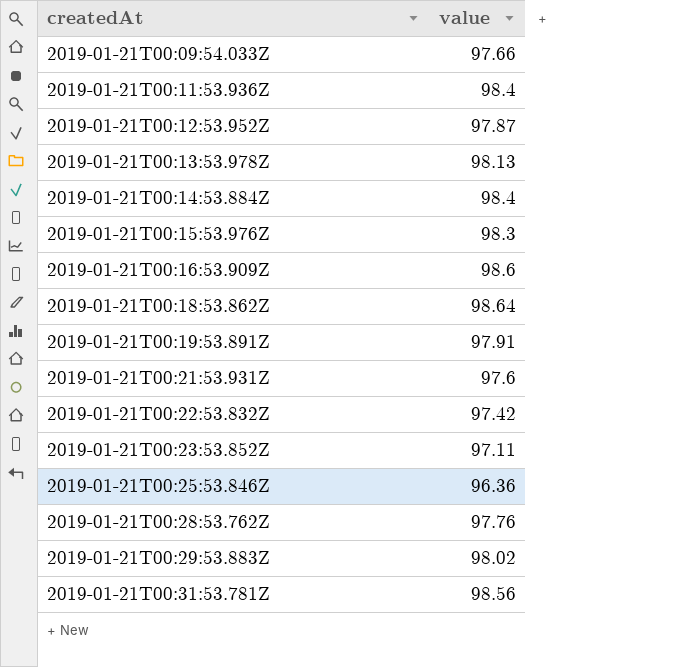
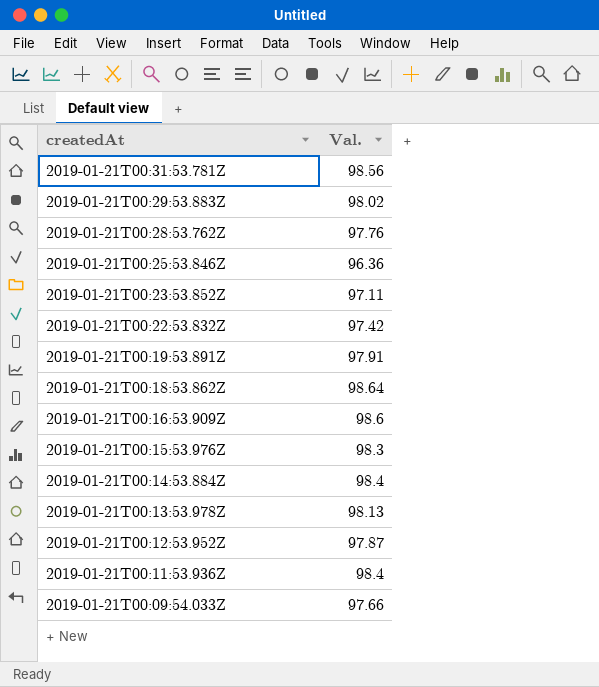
row order: createdAt ascending -> createdAt descending
column name: value -> Val.
row 2019-01-21T00:21:53.931Z: 97.6 -> none

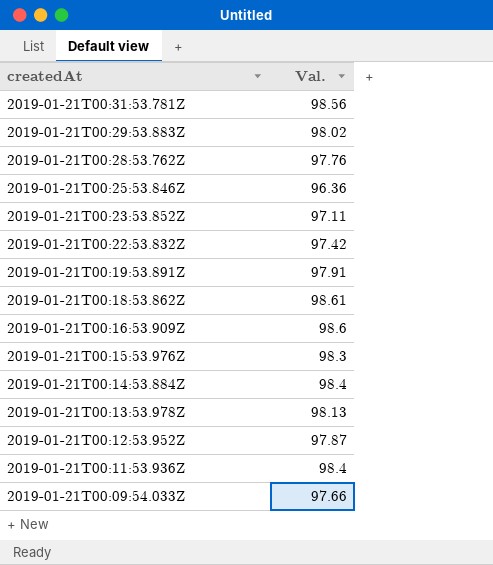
2019-01-21T00:18:53.862Z | Val.: 98.64 -> 98.61

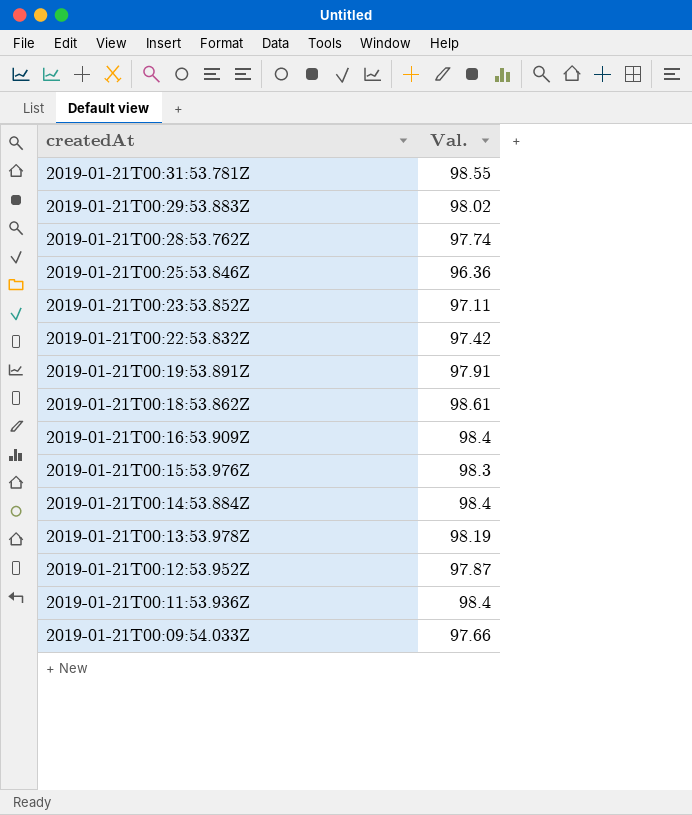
2019-01-21T00:31:53.781Z | Val.: 98.56 -> 98.55
2019-01-21T00:28:53.762Z | Val.: 97.76 -> 97.74
2019-01-21T00:16:53.909Z | Val.: 98.6 -> 98.4
2019-01-21T00:13:53.978Z | Val.: 98.13 -> 98.19

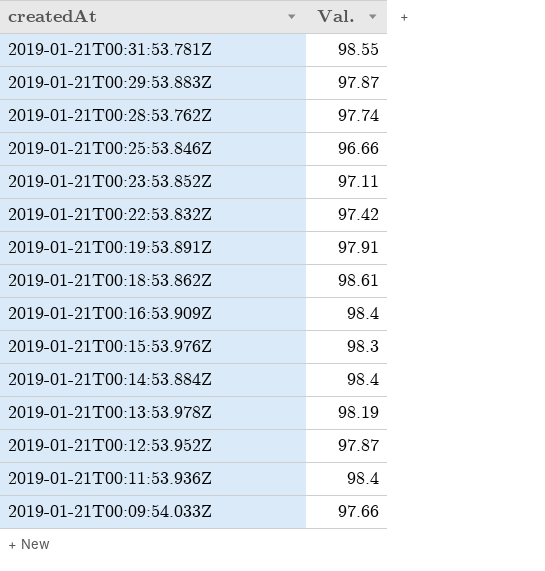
2019-01-21T00:29:53.883Z | Val.: 98.02 -> 97.87
2019-01-21T00:25:53.846Z | Val.: 96.36 -> 96.66

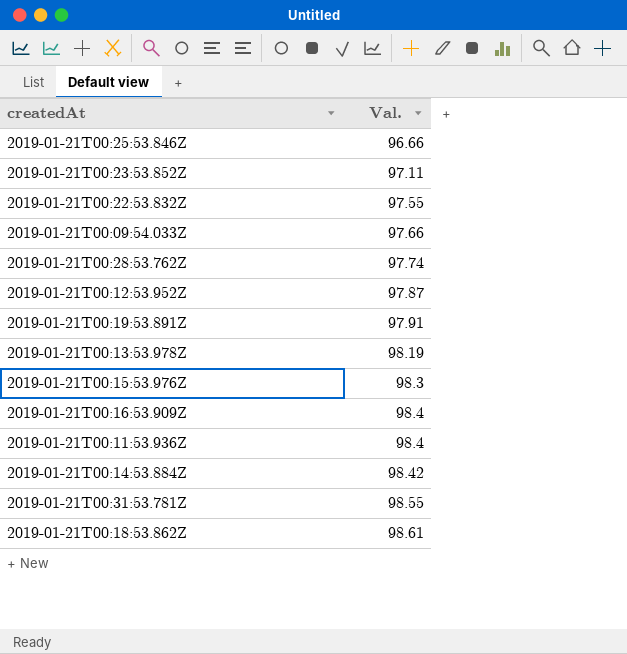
row order: createdAt descending -> Val. ascending
row 2019-01-21T00:29:53.883Z: 97.87 -> none
2019-01-21T00:22:53.832Z | Val.: 97.42 -> 97.55
2019-01-21T00:14:53.884Z | Val.: 98.4 -> 98.42

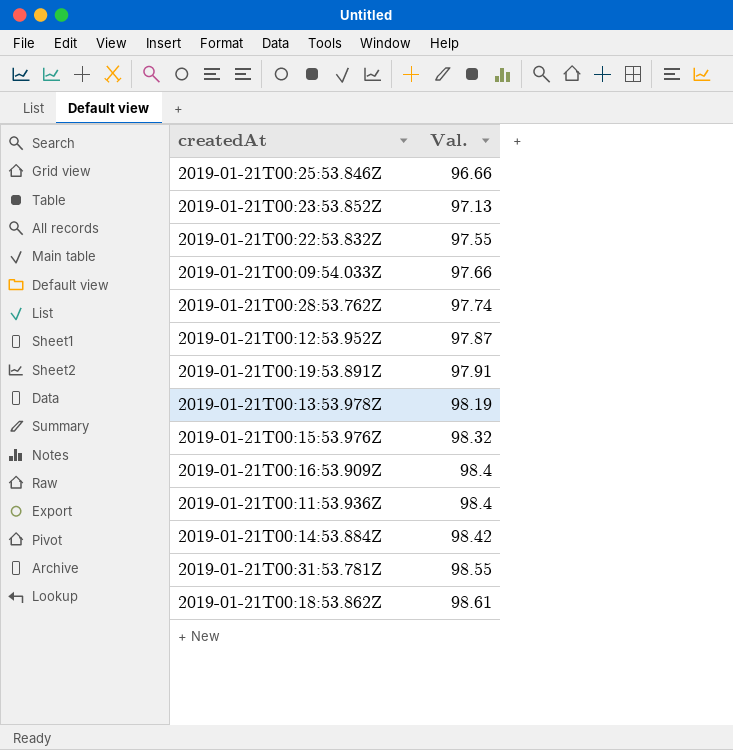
2019-01-21T00:23:53.852Z | Val.: 97.11 -> 97.13
2019-01-21T00:15:53.976Z | Val.: 98.3 -> 98.32

